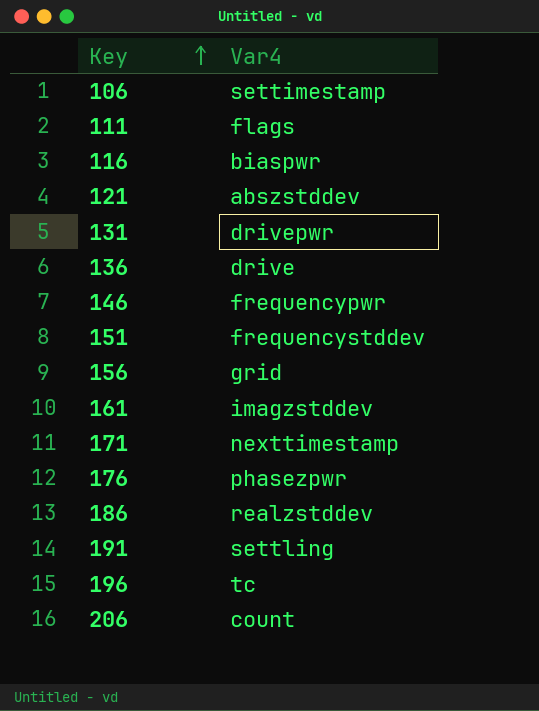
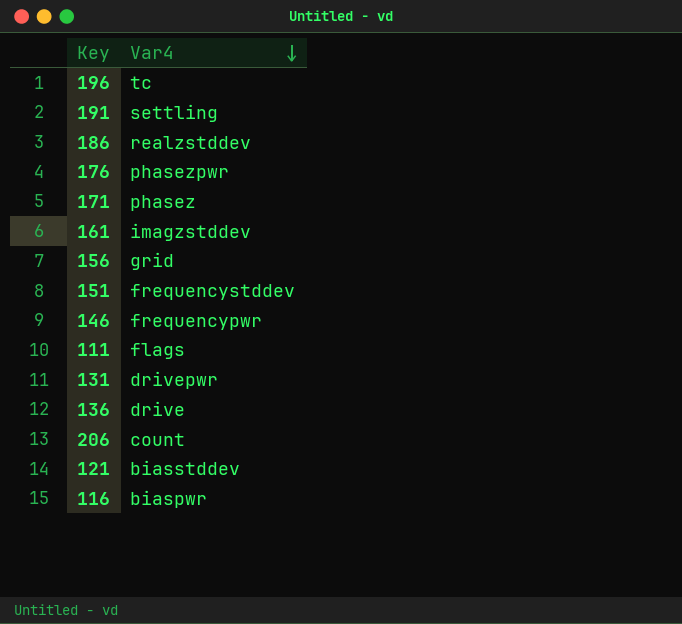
row order: Key ascending -> Var4 descending
row 106: settimestamp -> none
171 | Var4: nexttimestamp -> phasez
121 | Var4: abszstddev -> biasstddev

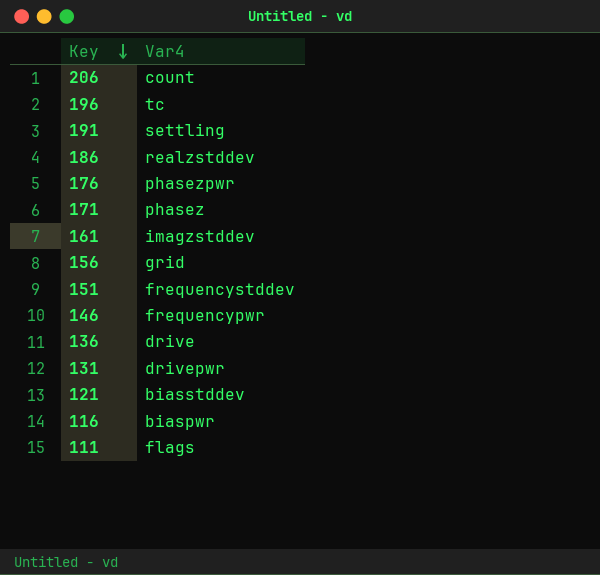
row order: Var4 descending -> Key descending

